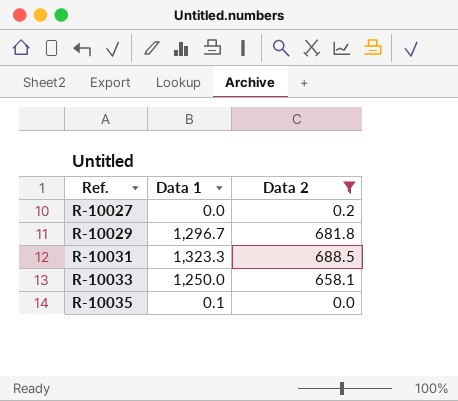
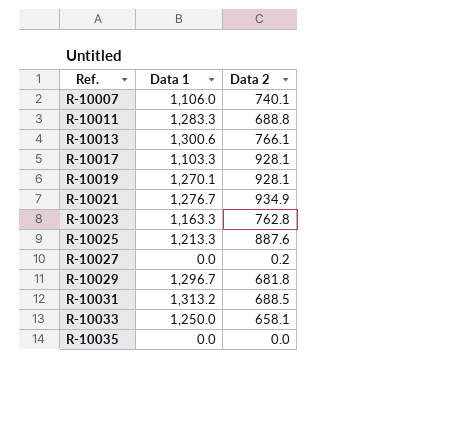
filter: Data 2 <= 688.5 -> none
R-10031 | Data 1: 1,323.3 -> 1,313.2
R-10035 | Data 1: 0.1 -> 0.0

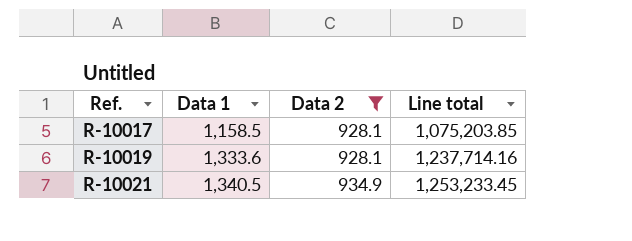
filter: none -> Data 2 >= 928.1
column Line total | formula: none -> [Data 1] * [Data 2]
R-10017 | Data 1: 1,103.3 -> 1,158.5
R-10019 | Data 1: 1,270.1 -> 1,333.6
R-10021 | Data 1: 1,276.7 -> 1,340.5

